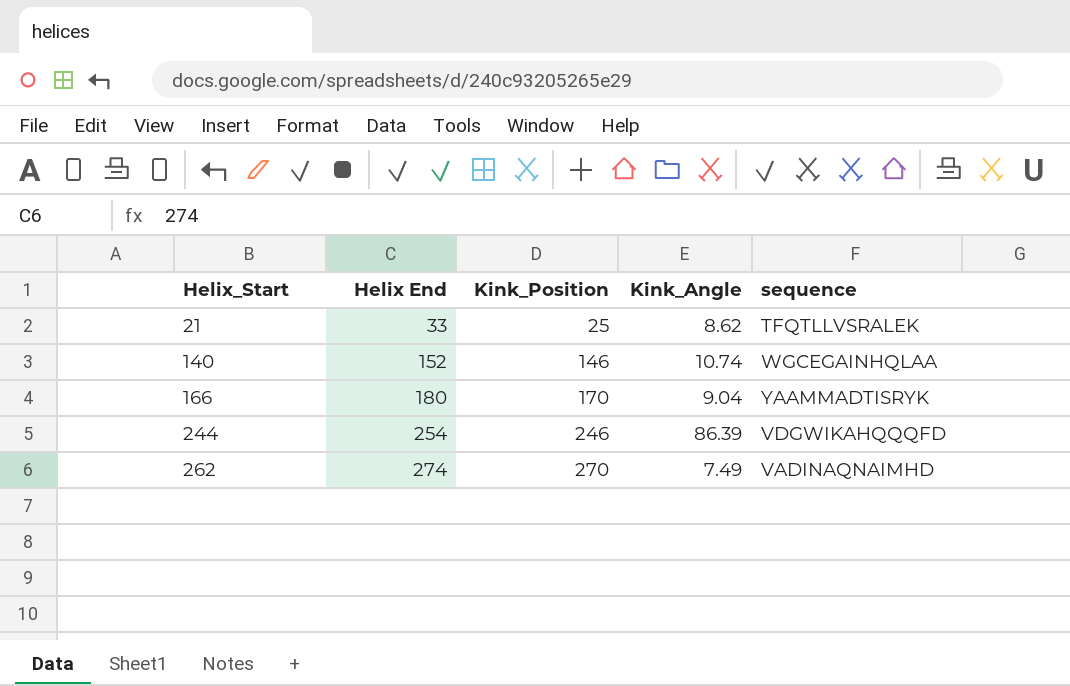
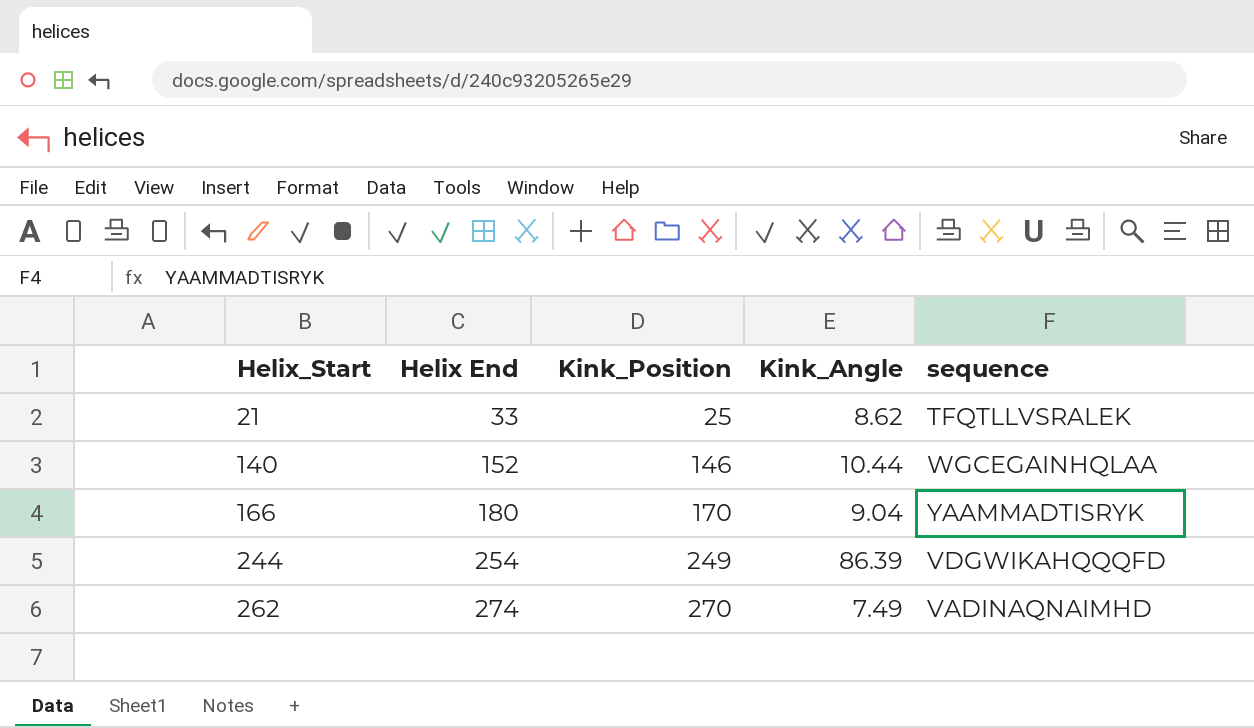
140 | Kink_Angle: 10.74 -> 10.44
244 | Kink_Position: 246 -> 249

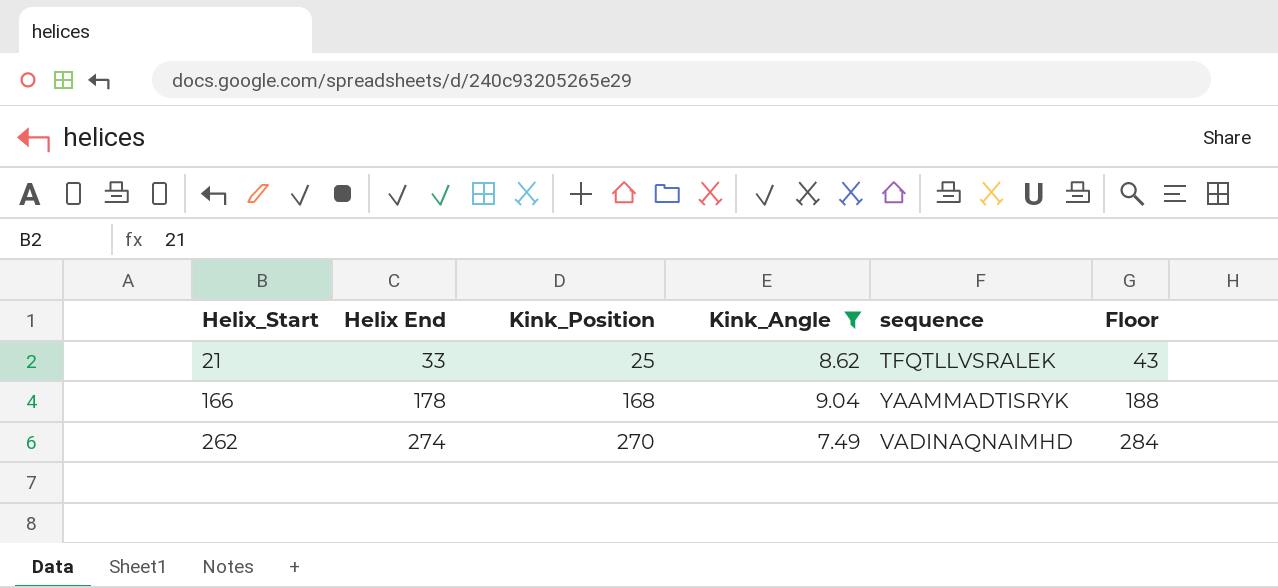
filter: none -> Kink_Angle <= 9.04
column Floor | formula: none -> [Helix End] + 10
166 | Helix End: 180 -> 178
166 | Kink_Position: 170 -> 168

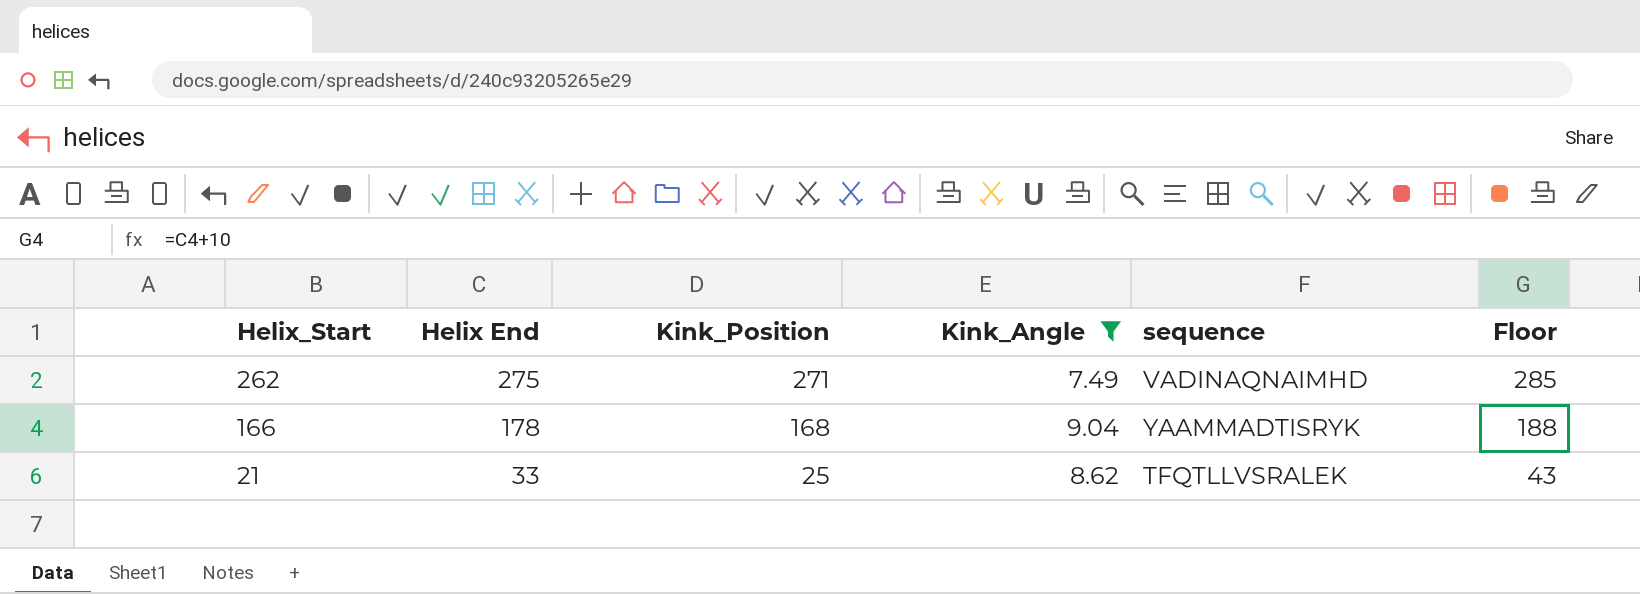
row order: Helix_Start ascending -> Helix_Start descending
262 | Helix End: 274 -> 275
262 | Kink_Position: 270 -> 271
262 | Floor: 284 -> 285

